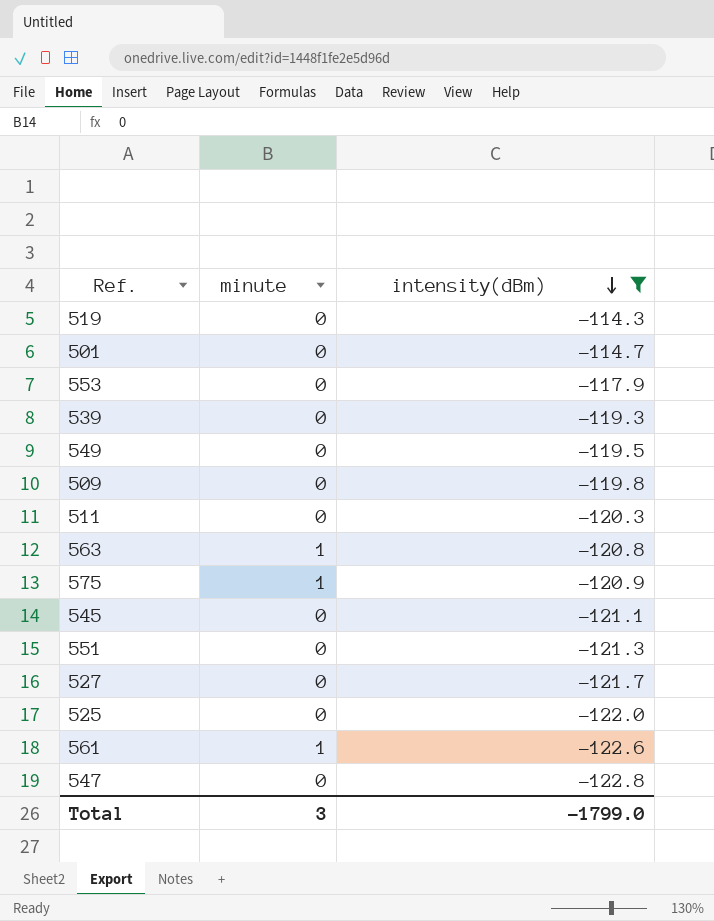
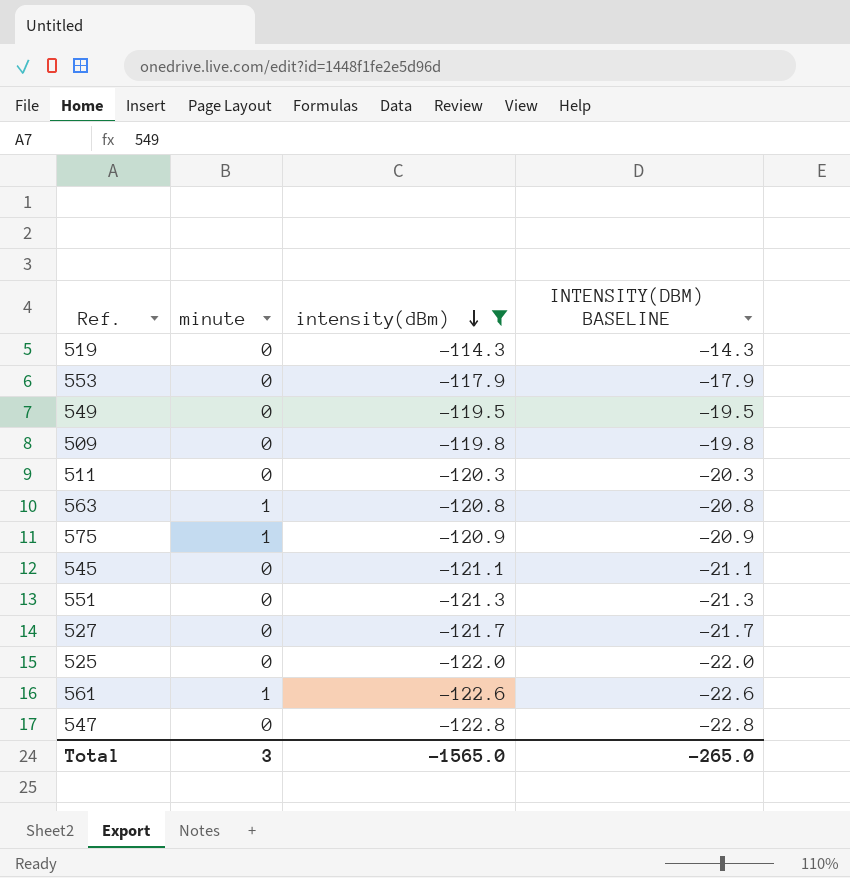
column INTENSITY(DBM) BASELINE | formula: none -> [intensity(dBm)] + 100
row 501: 0 | -114.7 -> none
row 539: 0 | -119.3 -> none
Total | intensity(dBm): -1799.0 -> -1565.0

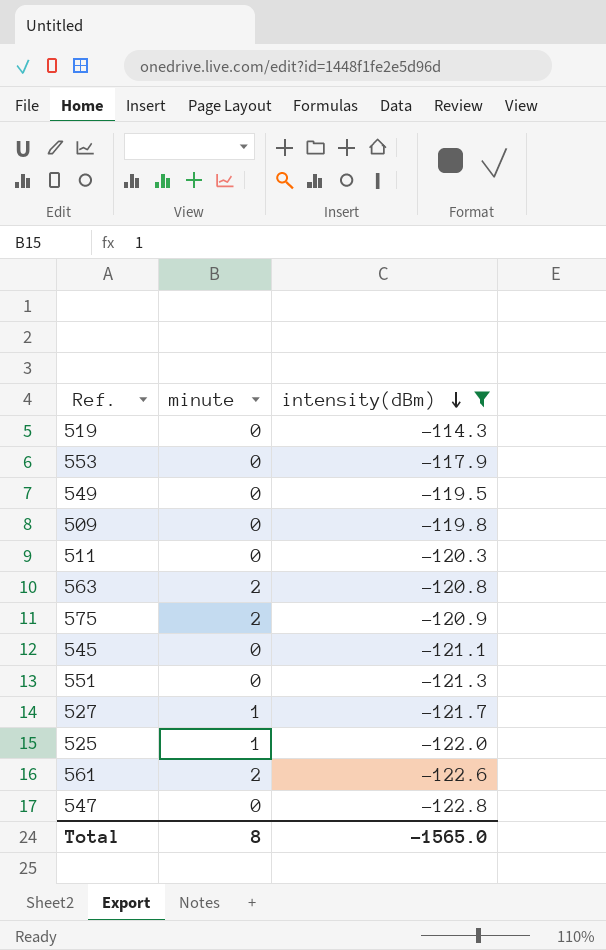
column INTENSITY(DBM) BASELINE | formula: [intensity(dBm)] + 100 -> none
563 | minute: 1 -> 2
575 | minute: 1 -> 2
527 | minute: 0 -> 1
525 | minute: 0 -> 1
561 | minute: 1 -> 2
Total | minute: 3 -> 8

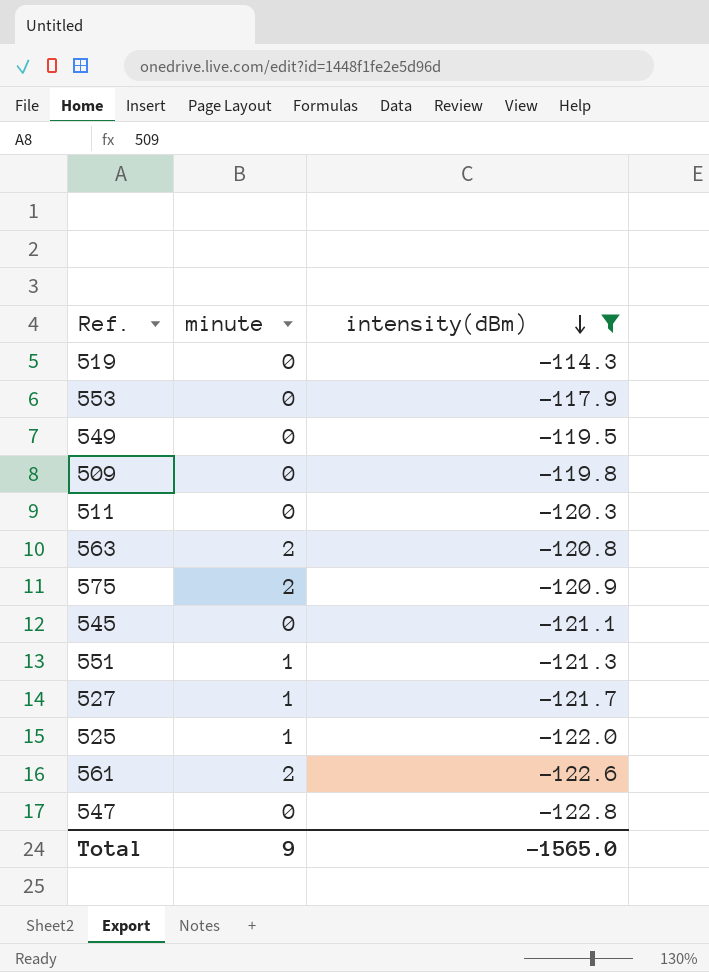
551 | minute: 0 -> 1
Total | minute: 8 -> 9

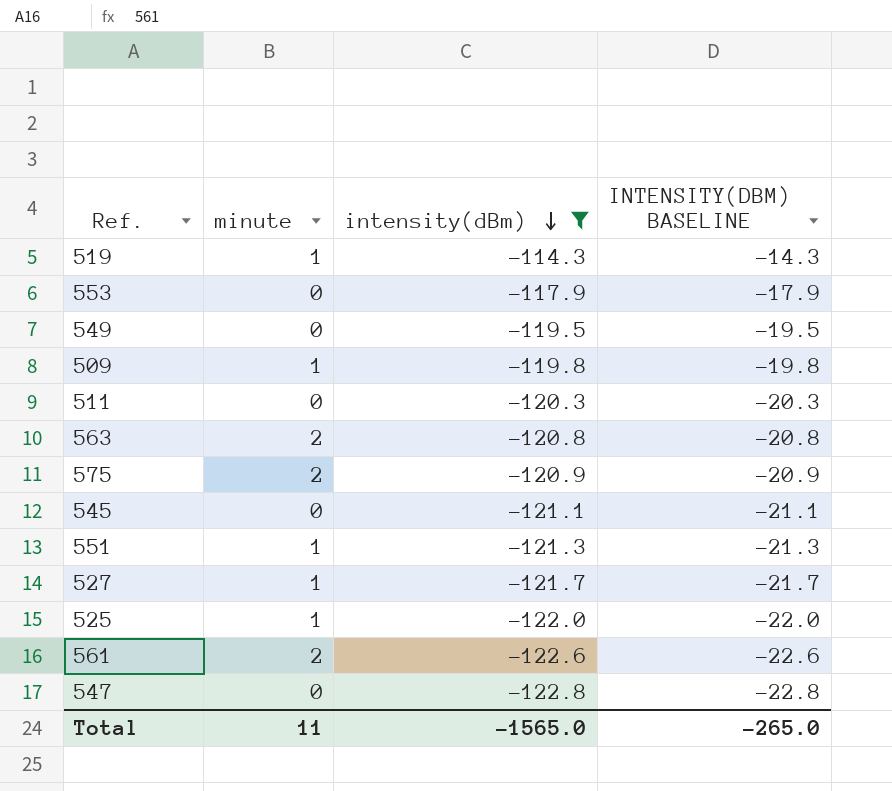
column INTENSITY(DBM) BASELINE | formula: none -> [intensity(dBm)] + 100
519 | minute: 0 -> 1
509 | minute: 0 -> 1
Total | minute: 9 -> 11

